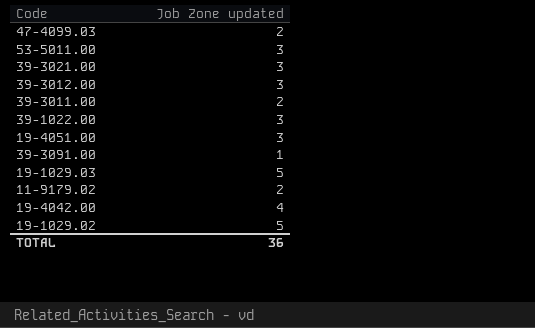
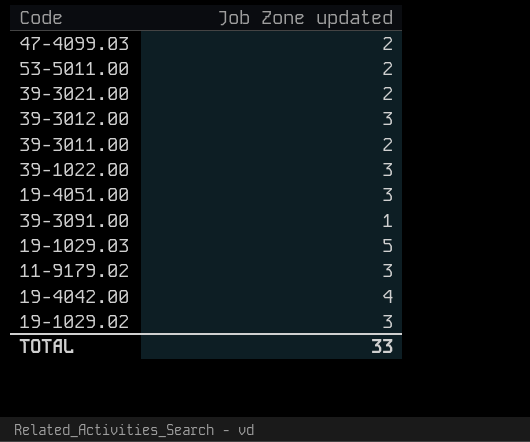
53-5011.00 | Job Zone updated: 3 -> 2
39-3021.00 | Job Zone updated: 3 -> 2
11-9179.02 | Job Zone updated: 2 -> 3
19-1029.02 | Job Zone updated: 5 -> 3
TOTAL | Job Zone updated: 36 -> 33

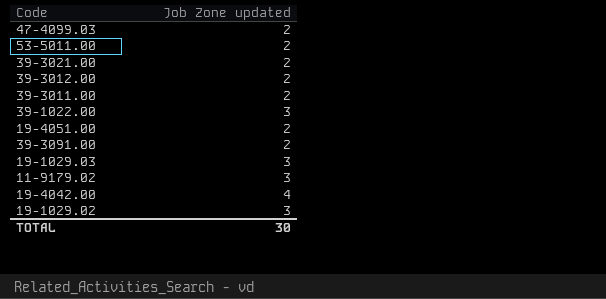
39-3012.00 | Job Zone updated: 3 -> 2
19-4051.00 | Job Zone updated: 3 -> 2
39-3091.00 | Job Zone updated: 1 -> 2
19-1029.03 | Job Zone updated: 5 -> 3
TOTAL | Job Zone updated: 33 -> 30

